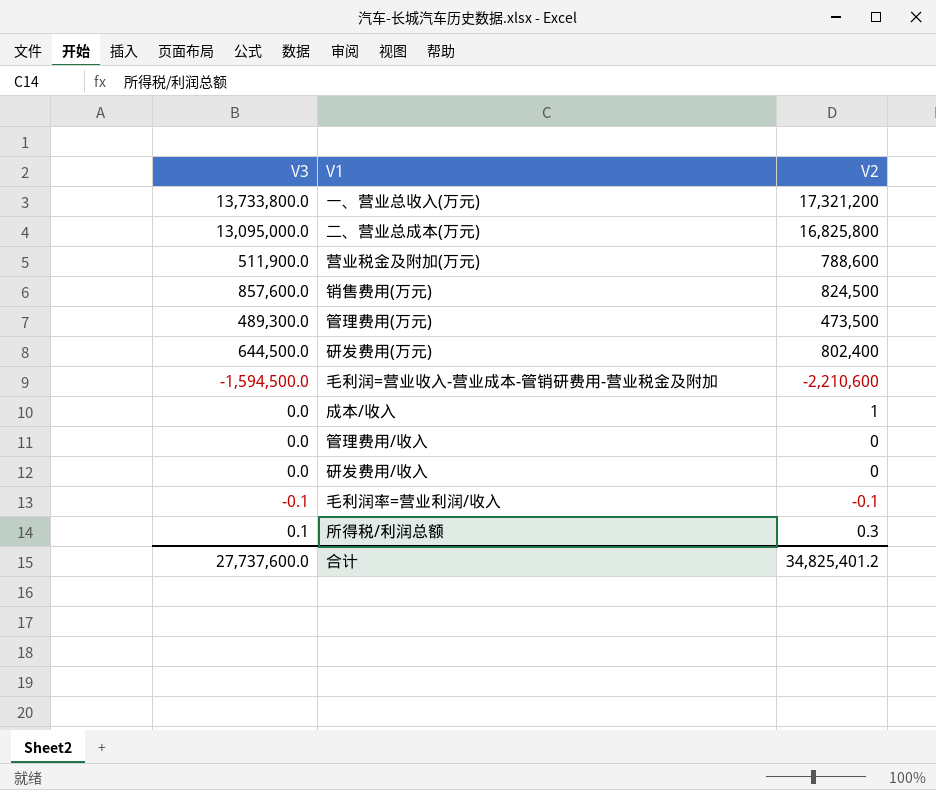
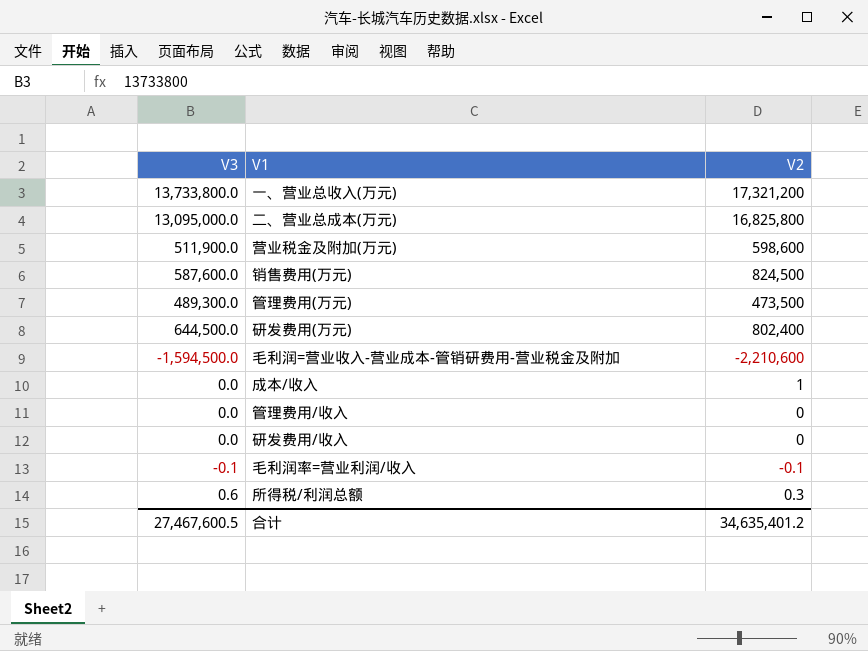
营业税金及附加(万元) | V2: 788,600 -> 598,600
销售费用(万元) | V3: 857,600.0 -> 587,600.0
所得税/利润总额 | V3: 0.1 -> 0.6
合计 | V3: 27,737,600.0 -> 27,467,600.5
合计 | V2: 34,825,401.2 -> 34,635,401.2

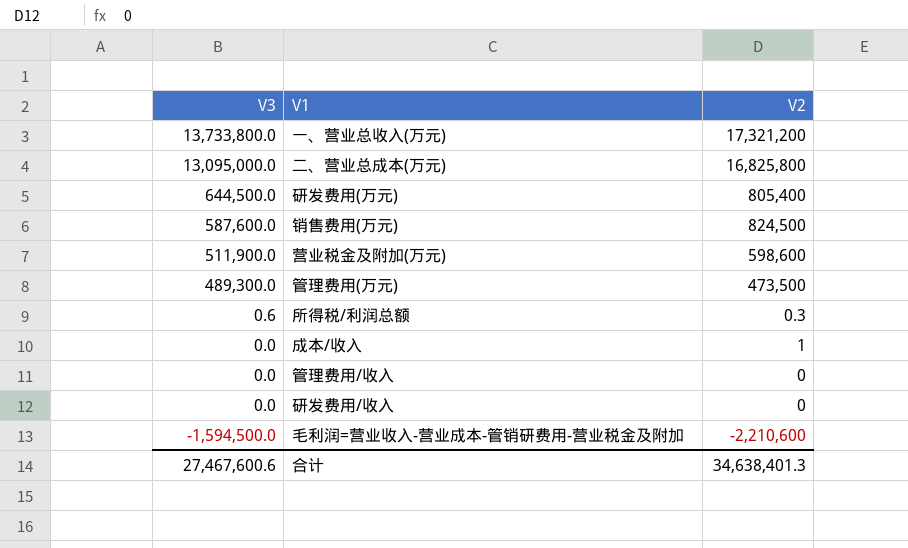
row order: none -> V3 descending
row 毛利润率=营业利润/收入: -0.1 | -0.1 -> none
研发费用(万元) | V2: 802,400 -> 805,400
合计 | V3: 27,467,600.5 -> 27,467,600.6
合计 | V2: 34,635,401.2 -> 34,638,401.3

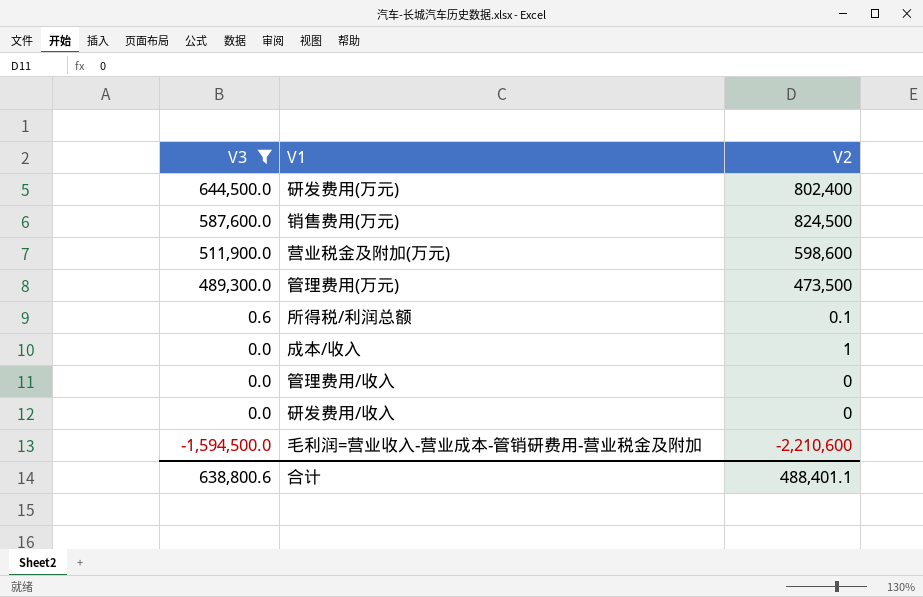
filter: none -> V3 <= 644,500.0
研发费用(万元) | V2: 805,400 -> 802,400
所得税/利润总额 | V2: 0.3 -> 0.1
合计 | V3: 27,467,600.6 -> 638,800.6
合计 | V2: 34,638,401.3 -> 488,401.1

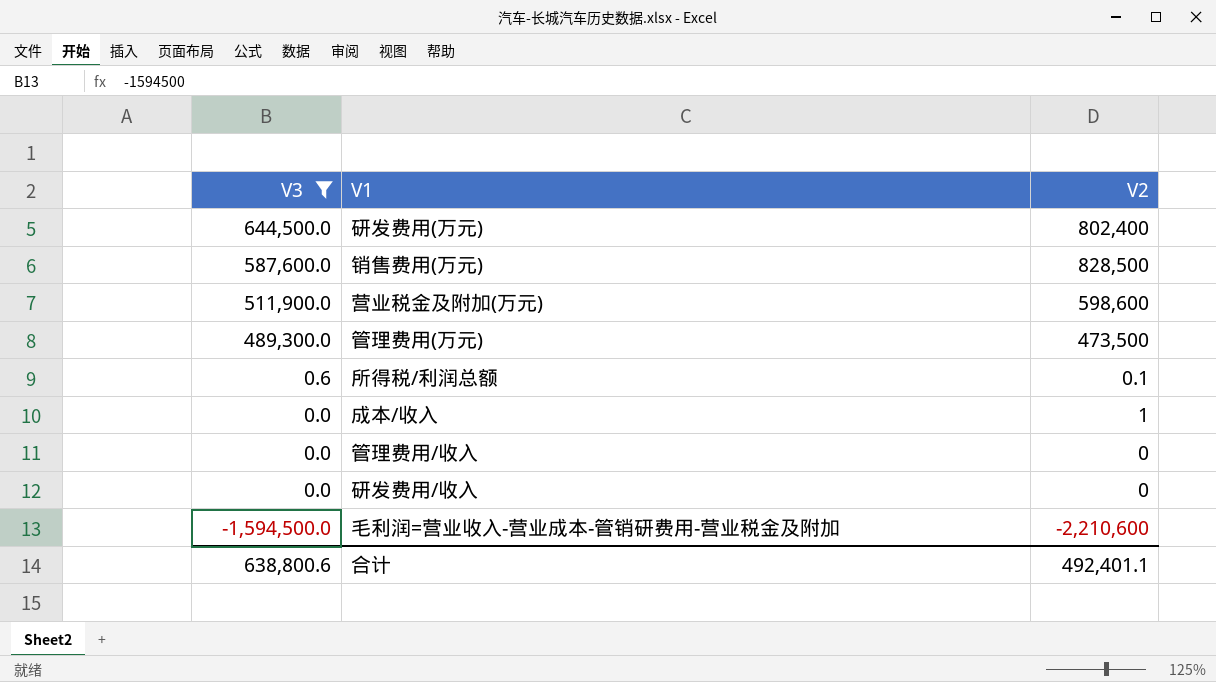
销售费用(万元) | V2: 824,500 -> 828,500
合计 | V2: 488,401.1 -> 492,401.1

